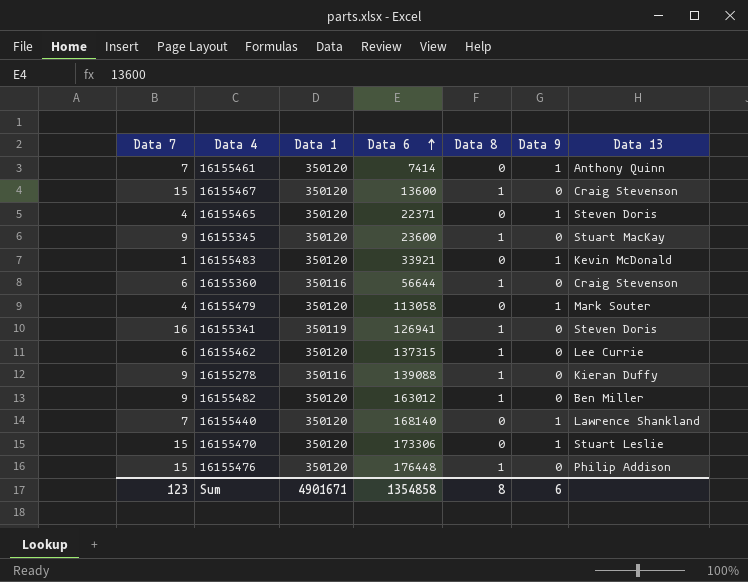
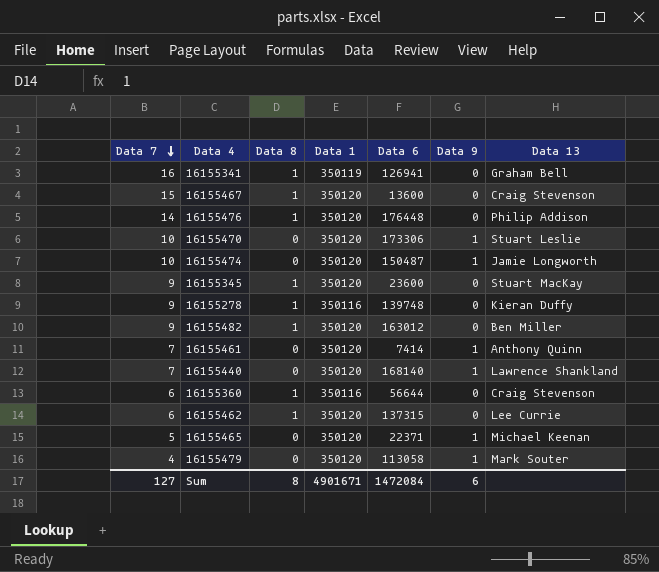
row order: Data 6 ascending -> Data 7 descending
column Data 8 | position: 5 -> 3
row 16155483: 1 | 350120 | 33921 | 0 | 1 | Kevin McDonald -> none
16155341 | Data 13: Steven Doris -> Graham Bell
16155476 | Data 7: 15 -> 14
16155470 | Data 7: 15 -> 10
row 16155474: none -> 10 | 0 | 350120 | 150487 | 1 | Jamie Longworth
16155278 | Data 6: 139088 -> 139748
16155465 | Data 7: 4 -> 5
16155465 | Data 13: Steven Doris -> Michael Keenan
Sum | Data 7: 123 -> 127
Sum | Data 6: 1354858 -> 1472084

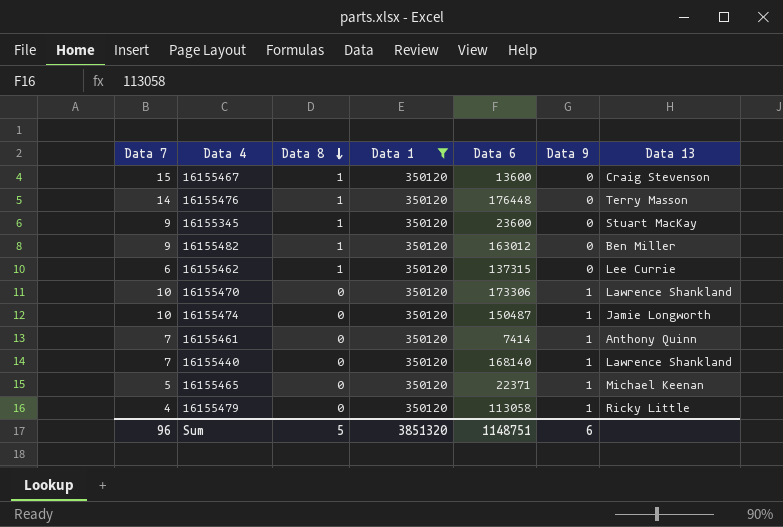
filter: none -> Data 1 = 350120
row order: Data 7 descending -> Data 8 descending
16155476 | Data 13: Philip Addison -> Terry Masson
16155470 | Data 13: Stuart Leslie -> Lawrence Shankland
16155479 | Data 13: Mark Souter -> Ricky Little
Sum | Data 7: 127 -> 96
Sum | Data 8: 8 -> 5
Sum | Data 1: 4901671 -> 3851320
Sum | Data 6: 1472084 -> 1148751

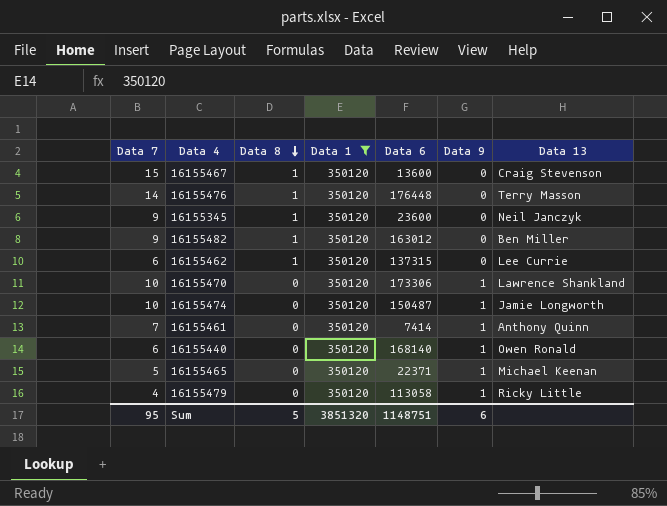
16155345 | Data 13: Stuart MacKay -> Neil Janczyk
16155440 | Data 7: 7 -> 6
16155440 | Data 13: Lawrence Shankland -> Owen Ronald
Sum | Data 7: 96 -> 95

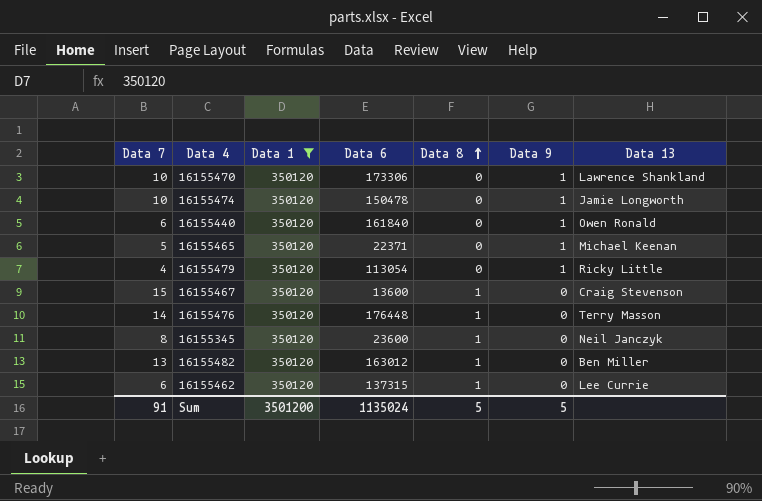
row order: Data 8 descending -> Data 8 ascending
column Data 8 | position: 3 -> 5
row 16155461: 7 | 0 | 350120 | 7414 | 1 | Anthony Quinn -> none
16155474 | Data 6: 150487 -> 150478
16155440 | Data 6: 168140 -> 161840
16155479 | Data 6: 113058 -> 113054
16155345 | Data 7: 9 -> 8
16155482 | Data 7: 9 -> 13
Sum | Data 7: 95 -> 91
Sum | Data 1: 3851320 -> 3501200
Sum | Data 6: 1148751 -> 1135024
Sum | Data 9: 6 -> 5

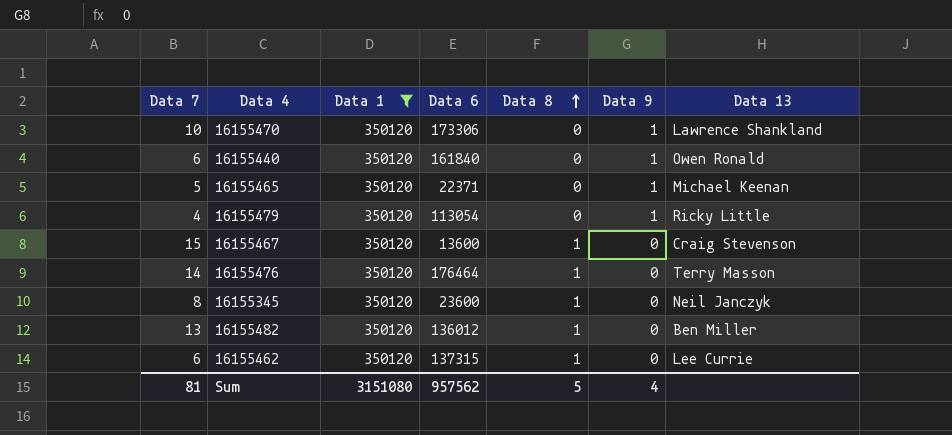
row 16155474: 10 | 350120 | 150478 | 0 | 1 | Jamie Longworth -> none
16155476 | Data 6: 176448 -> 176464
16155482 | Data 6: 163012 -> 136012
Sum | Data 7: 91 -> 81
Sum | Data 1: 3501200 -> 3151080
Sum | Data 6: 1135024 -> 957562
Sum | Data 9: 5 -> 4

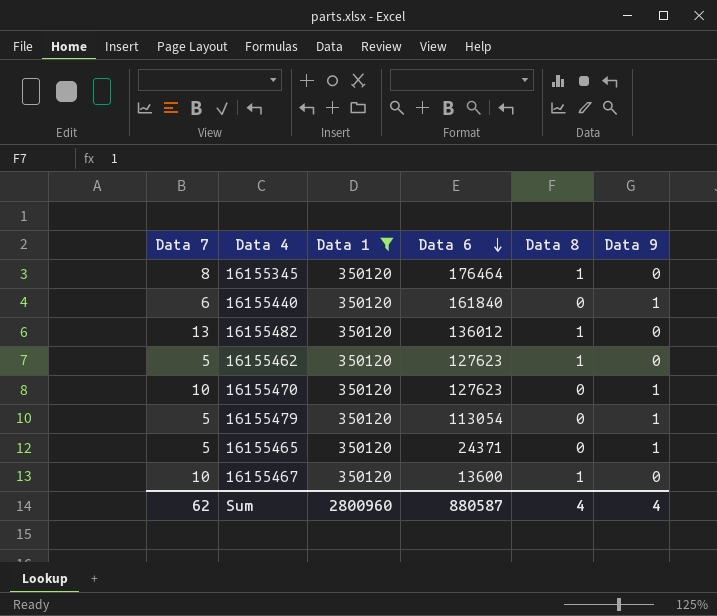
row order: Data 8 ascending -> Data 6 descending
column Data 13 | position: 7 -> none
row 16155476: 14 | 350120 | 176464 | 1 | 0 | Terry Masson -> none
16155345 | Data 6: 23600 -> 176464
16155462 | Data 7: 6 -> 5
16155462 | Data 6: 137315 -> 127623
16155470 | Data 6: 173306 -> 127623
16155479 | Data 7: 4 -> 5
16155465 | Data 6: 22371 -> 24371
16155467 | Data 7: 15 -> 10
Sum | Data 7: 81 -> 62
Sum | Data 1: 3151080 -> 2800960
Sum | Data 6: 957562 -> 880587
Sum | Data 8: 5 -> 4

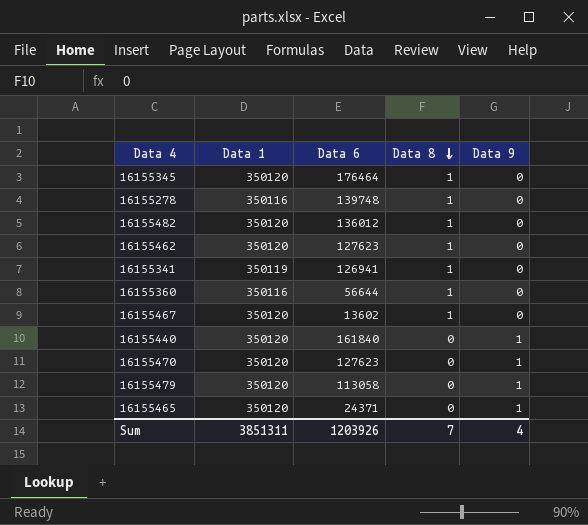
filter: Data 1 = 350120 -> none
row order: Data 6 descending -> Data 8 descending
column Data 7 | position: 1 -> none
16155467 | Data 6: 13600 -> 13602
16155479 | Data 6: 113054 -> 113058
Sum | Data 1: 2800960 -> 3851311
Sum | Data 6: 880587 -> 1203926
Sum | Data 8: 4 -> 7

